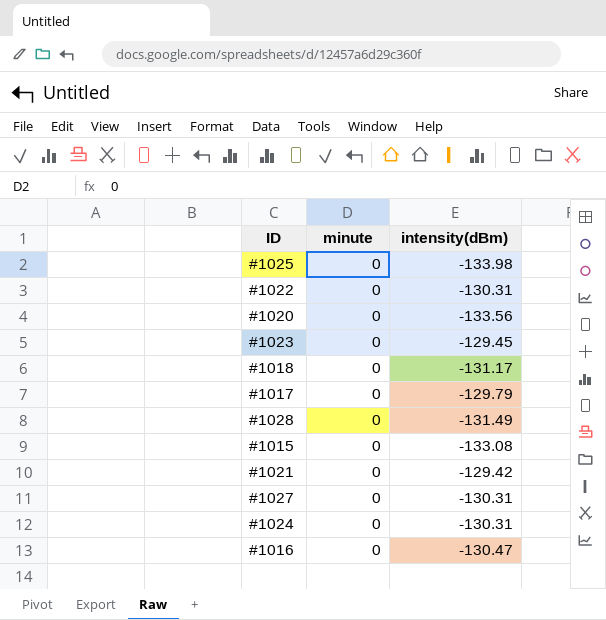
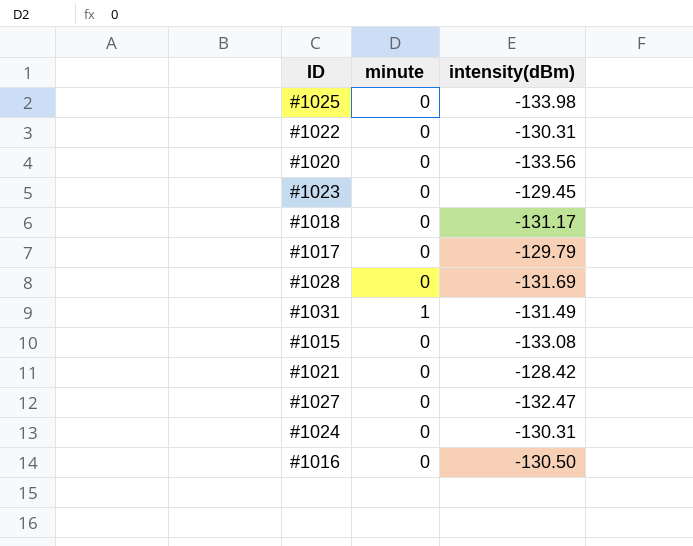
#1028 | intensity(dBm): -131.49 -> -131.69
row #1031: none -> 1 | -131.49
#1021 | intensity(dBm): -129.42 -> -128.42
#1027 | intensity(dBm): -130.31 -> -132.47
#1016 | intensity(dBm): -130.47 -> -130.50

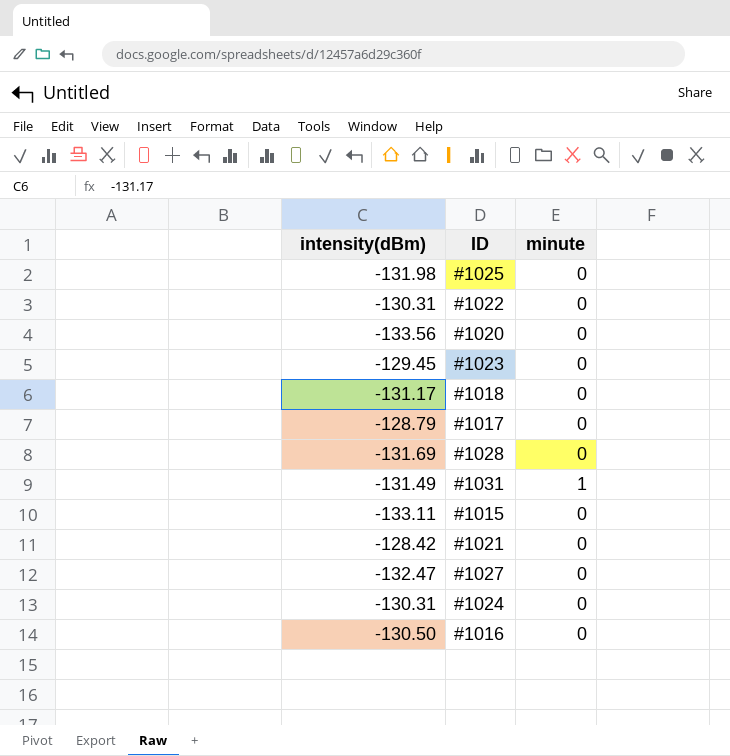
column intensity(dBm) | position: 3 -> 1
#1025 | intensity(dBm): -133.98 -> -131.98
#1017 | intensity(dBm): -129.79 -> -128.79
#1015 | intensity(dBm): -133.08 -> -133.11

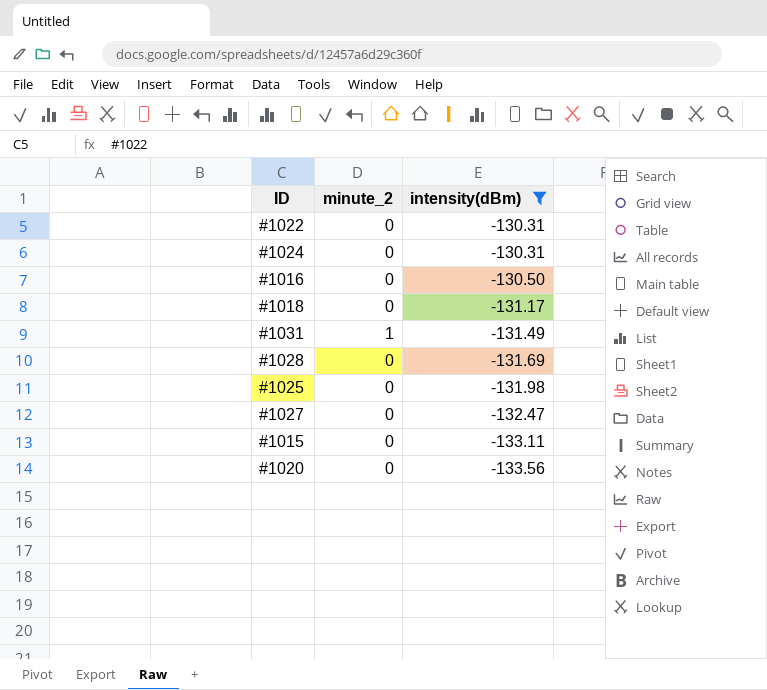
filter: none -> intensity(dBm) <= -130.31
row order: none -> intensity(dBm) descending
column name: minute -> minute_2
column intensity(dBm) | position: 1 -> 3

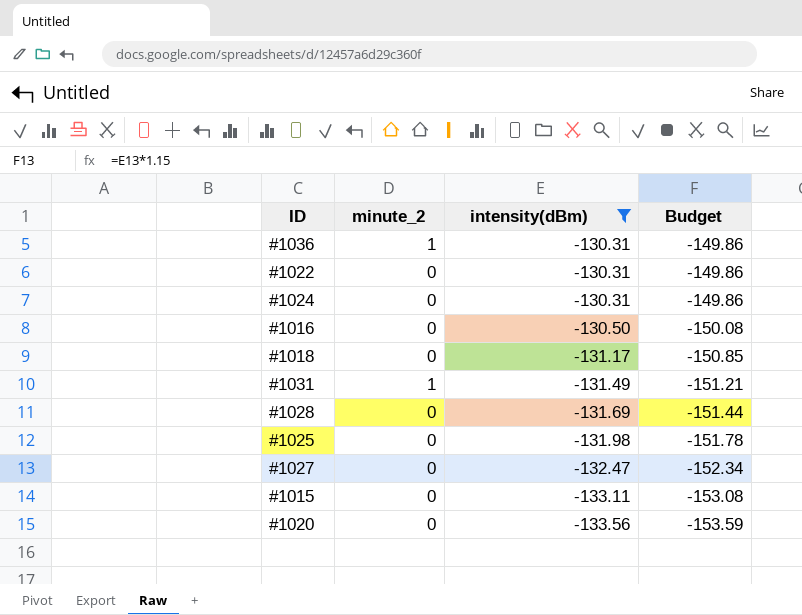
column Budget | formula: none -> [intensity(dBm)] * 1.15
row #1036: none -> 1 | -130.31 | -149.86

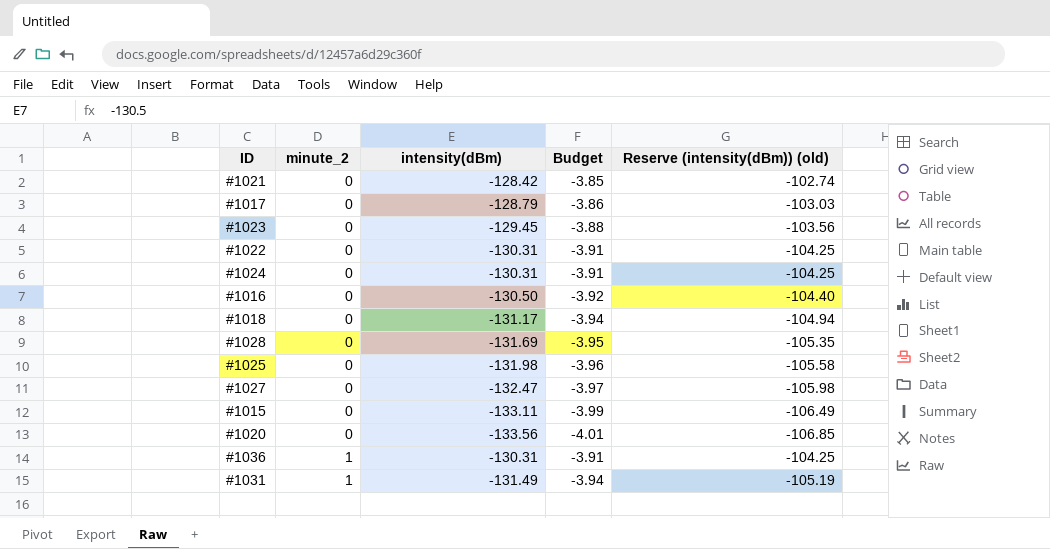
filter: intensity(dBm) <= -130.31 -> none
row order: intensity(dBm) descending -> minute_2 ascending
column Budget | formula: [intensity(dBm)] * 1.15 -> [intensity(dBm)] * 0.03
column Reserve (intensity(dBm)) (old) | formula: none -> [intensity(dBm)] * 0.8

